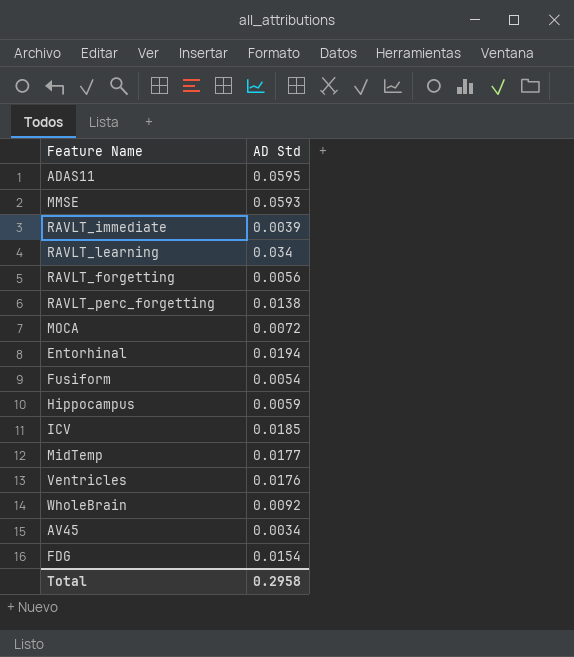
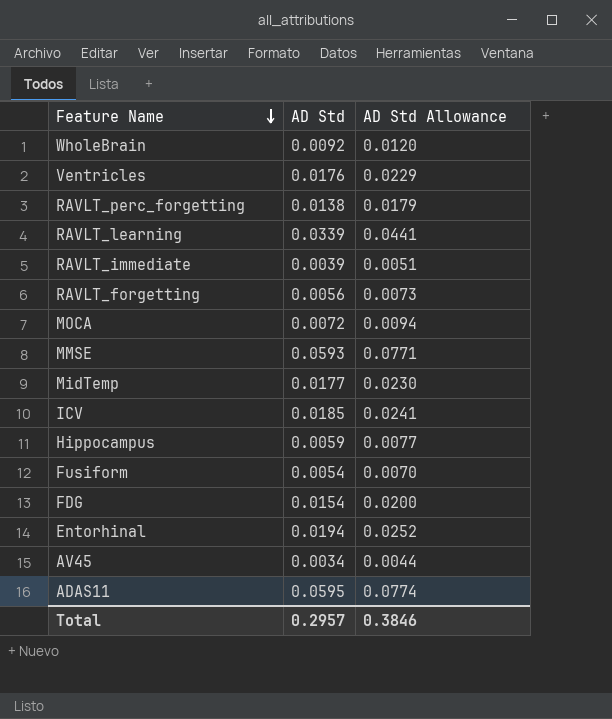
row order: none -> Feature Name descending
column AD Std Allowance | formula: none -> [AD Std] * 1.3
RAVLT_learning | AD Std: 0.034 -> 0.0339
Total | AD Std: 0.2958 -> 0.2957

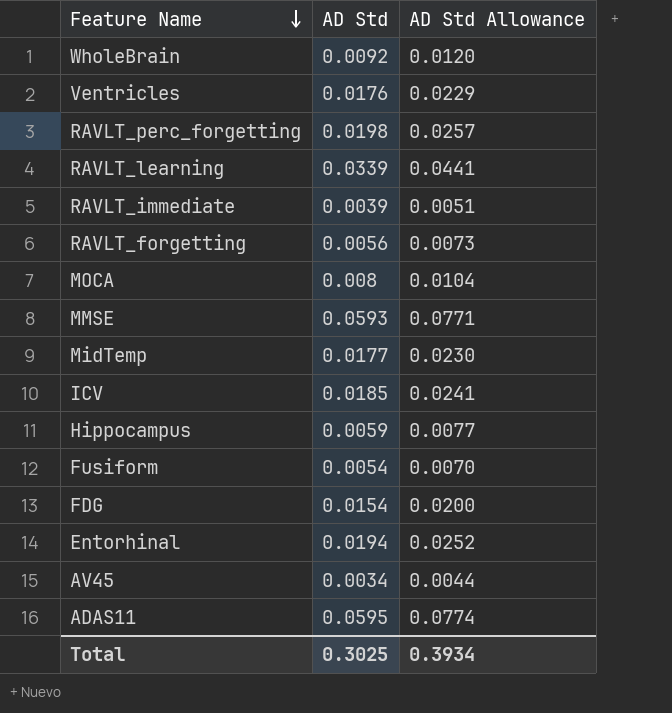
RAVLT_perc_forgetting | AD Std: 0.0138 -> 0.0198
RAVLT_perc_forgetting | AD Std Allowance: 0.0179 -> 0.0257
MOCA | AD Std: 0.0072 -> 0.008
MOCA | AD Std Allowance: 0.0094 -> 0.0104
Total | AD Std: 0.2957 -> 0.3025
Total | AD Std Allowance: 0.3846 -> 0.3934

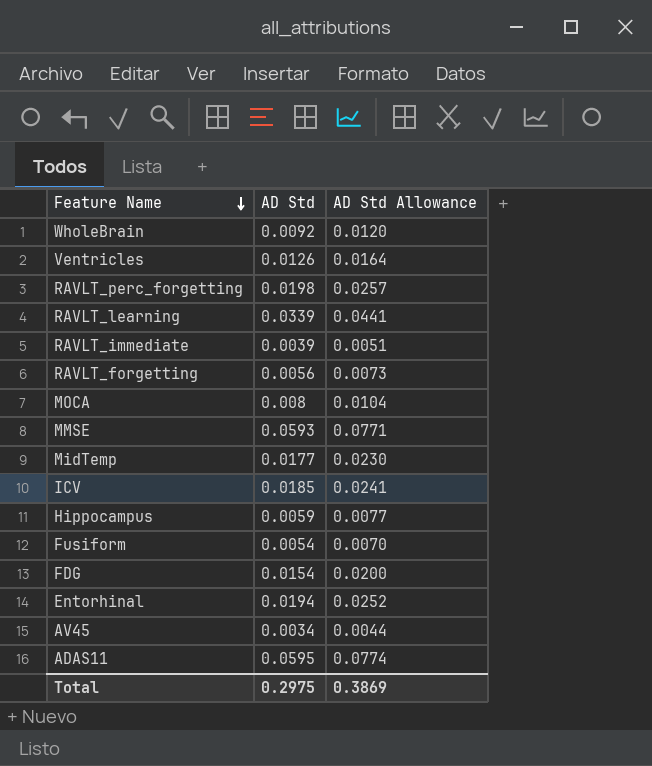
Ventricles | AD Std: 0.0176 -> 0.0126
Ventricles | AD Std Allowance: 0.0229 -> 0.0164
Total | AD Std: 0.3025 -> 0.2975
Total | AD Std Allowance: 0.3934 -> 0.3869

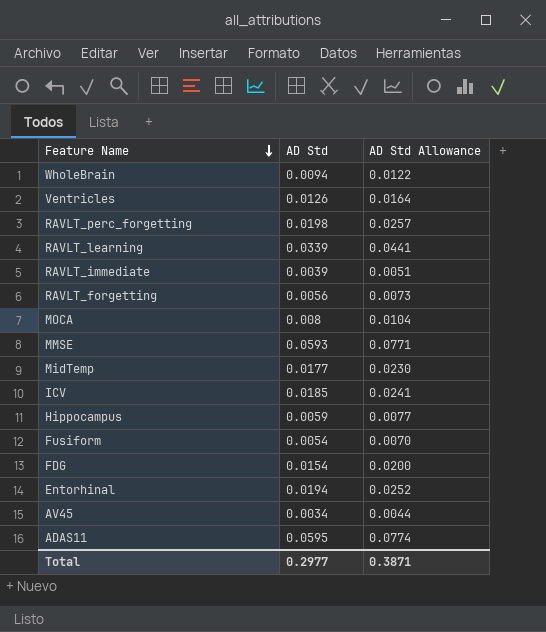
WholeBrain | AD Std: 0.0092 -> 0.0094
WholeBrain | AD Std Allowance: 0.0120 -> 0.0122
Total | AD Std: 0.2975 -> 0.2977
Total | AD Std Allowance: 0.3869 -> 0.3871

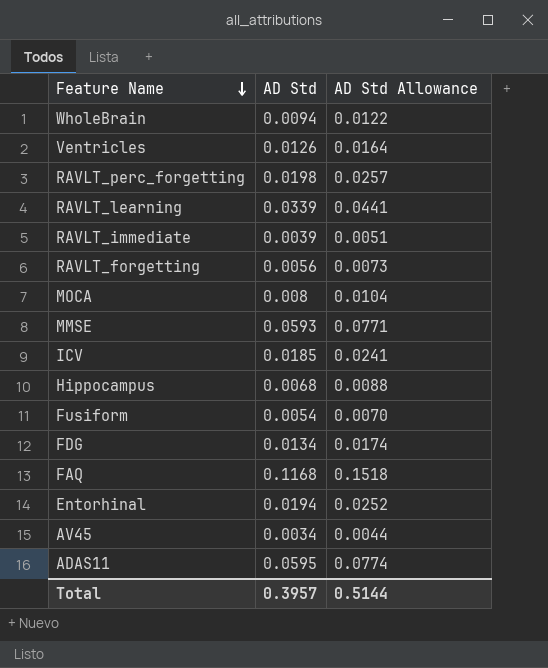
row MidTemp: 0.0177 | 0.0230 -> none
Hippocampus | AD Std: 0.0059 -> 0.0068
Hippocampus | AD Std Allowance: 0.0077 -> 0.0088
FDG | AD Std: 0.0154 -> 0.0134
FDG | AD Std Allowance: 0.0200 -> 0.0174
row FAQ: none -> 0.1168 | 0.1518
Total | AD Std: 0.2977 -> 0.3957
Total | AD Std Allowance: 0.3871 -> 0.5144

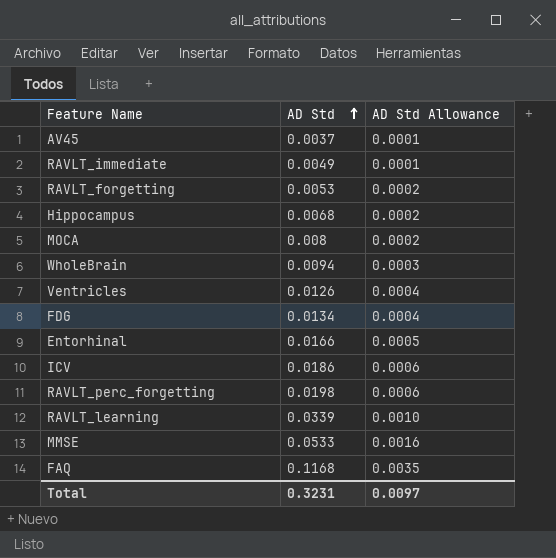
row order: Feature Name descending -> AD Std ascending
column AD Std Allowance | formula: [AD Std] * 1.3 -> [AD Std] * 0.03
row Fusiform: 0.0054 | 0.0070 -> none
row ADAS11: 0.0595 | 0.0774 -> none
AV45 | AD Std: 0.0034 -> 0.0037
RAVLT_immediate | AD Std: 0.0039 -> 0.0049
RAVLT_forgetting | AD Std: 0.0056 -> 0.0053
Entorhinal | AD Std: 0.0194 -> 0.0166
ICV | AD Std: 0.0185 -> 0.0186
MMSE | AD Std: 0.0593 -> 0.0533
Total | AD Std: 0.3957 -> 0.3231
Total | AD Std Allowance: 0.5144 -> 0.0097

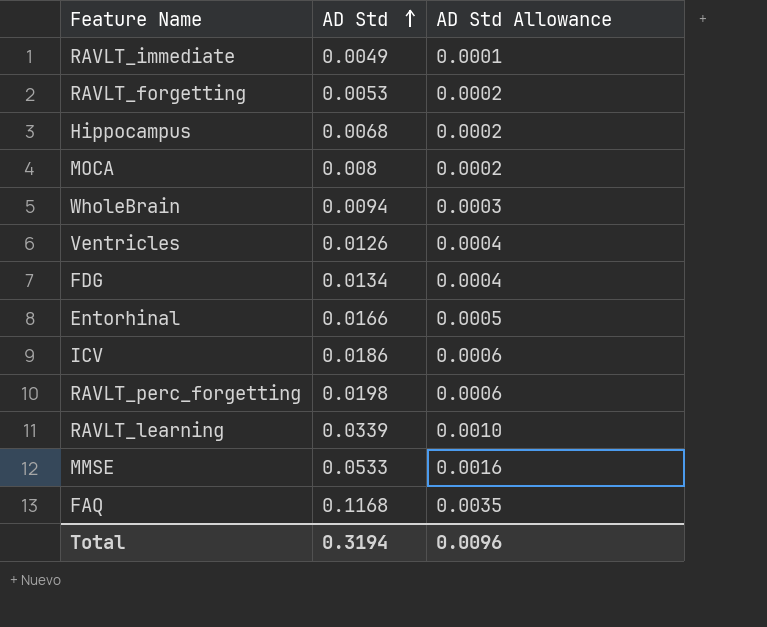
row AV45: 0.0037 | 0.0001 -> none
Total | AD Std: 0.3231 -> 0.3194
Total | AD Std Allowance: 0.0097 -> 0.0096

